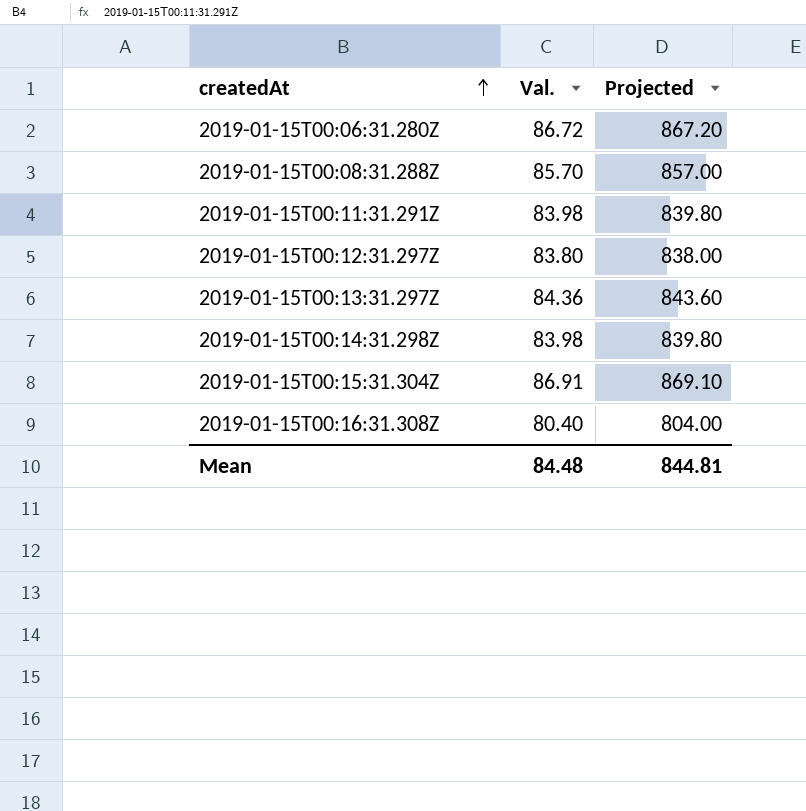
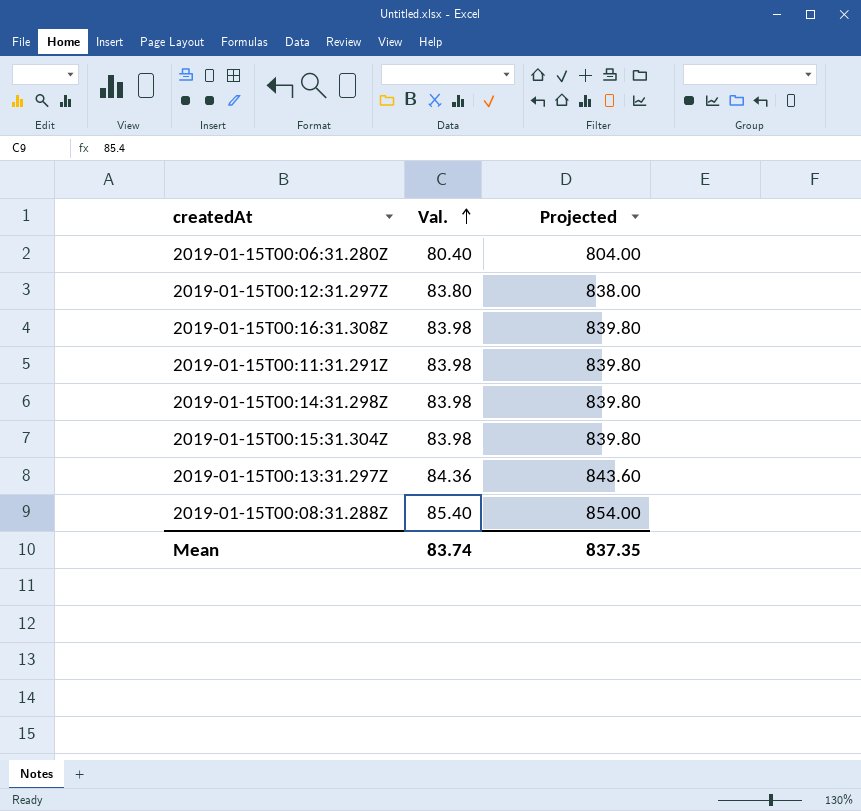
row order: createdAt ascending -> Val. ascending
2019-01-15T00:06:31.280Z | Val.: 86.72 -> 80.40
2019-01-15T00:06:31.280Z | Projected: 867.20 -> 804.00
2019-01-15T00:16:31.308Z | Val.: 80.40 -> 83.98
2019-01-15T00:16:31.308Z | Projected: 804.00 -> 839.80
2019-01-15T00:15:31.304Z | Val.: 86.91 -> 83.98
2019-01-15T00:15:31.304Z | Projected: 869.10 -> 839.80
2019-01-15T00:08:31.288Z | Val.: 85.70 -> 85.40
2019-01-15T00:08:31.288Z | Projected: 857.00 -> 854.00
Mean | Val.: 84.48 -> 83.74
Mean | Projected: 844.81 -> 837.35

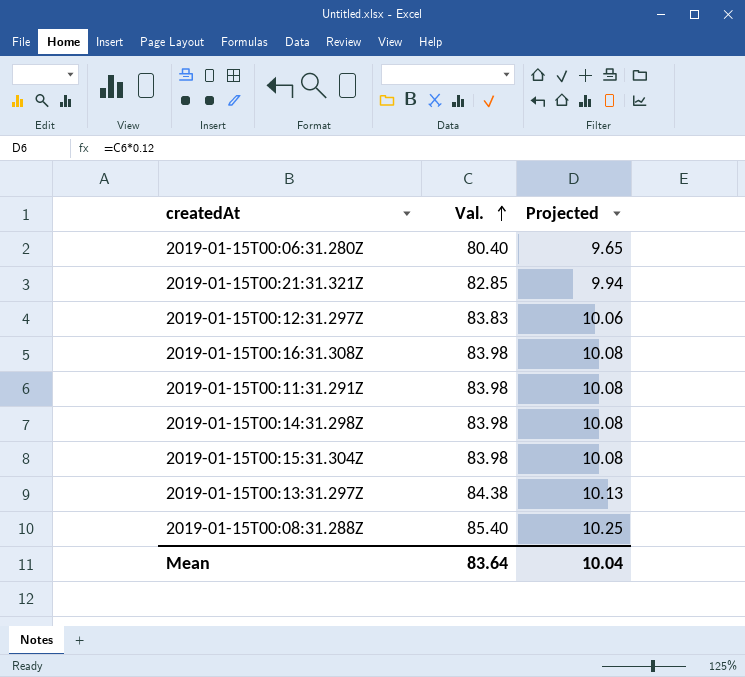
column Projected | formula: [Val.] * 10 -> [Val.] * 0.12
row 2019-01-15T00:21:31.321Z: none -> 82.85 | 9.94
2019-01-15T00:12:31.297Z | Val.: 83.80 -> 83.83
2019-01-15T00:13:31.297Z | Val.: 84.36 -> 84.38
Mean | Val.: 83.74 -> 83.64
Mean | Projected: 837.35 -> 10.04

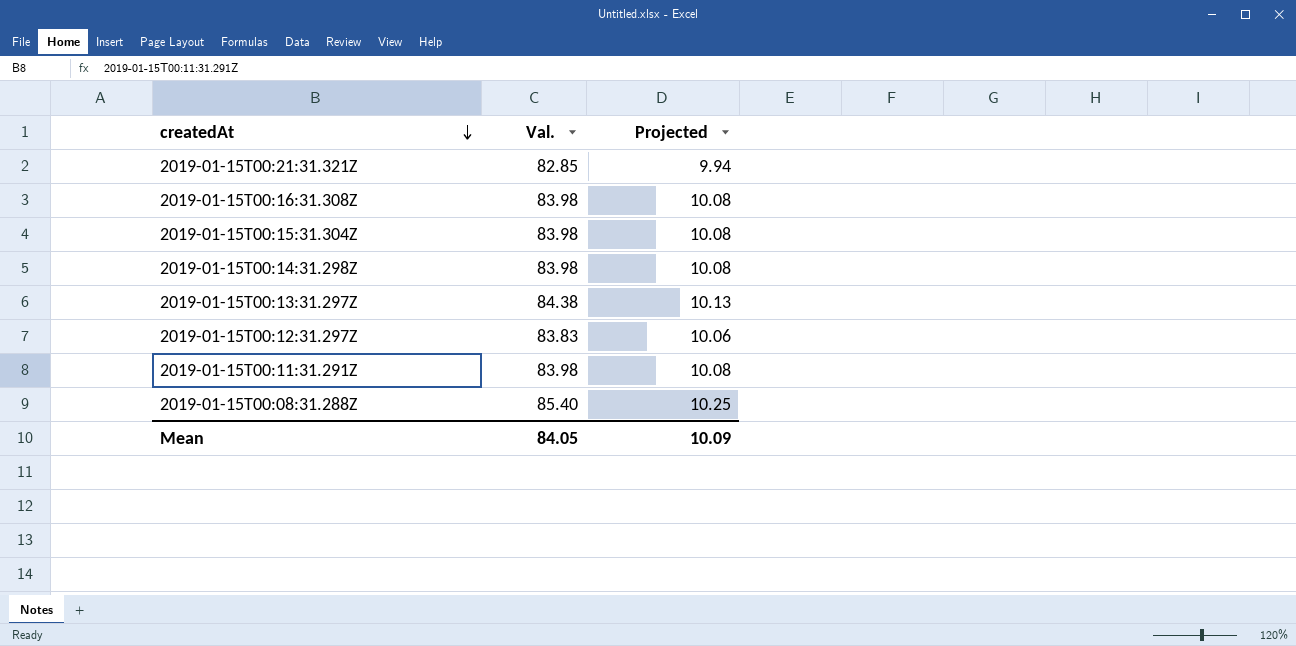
row order: Val. ascending -> createdAt descending
row 2019-01-15T00:06:31.280Z: 80.40 | 9.65 -> none
Mean | Val.: 83.64 -> 84.05
Mean | Projected: 10.04 -> 10.09

